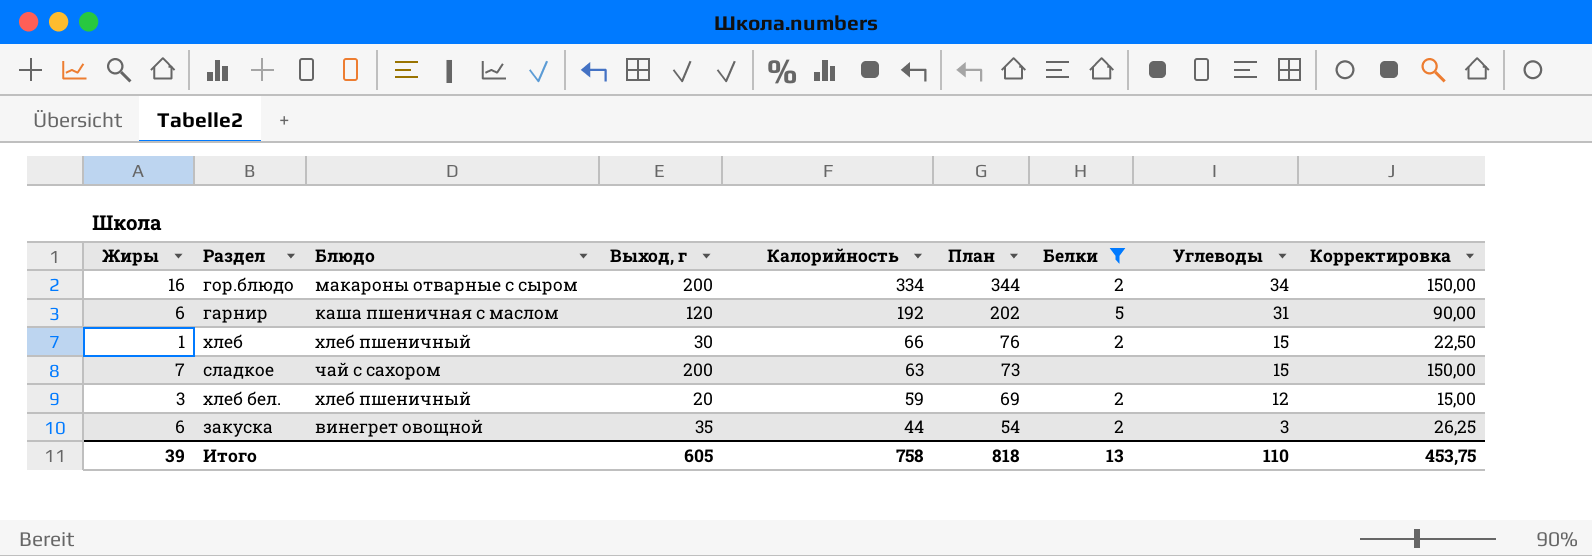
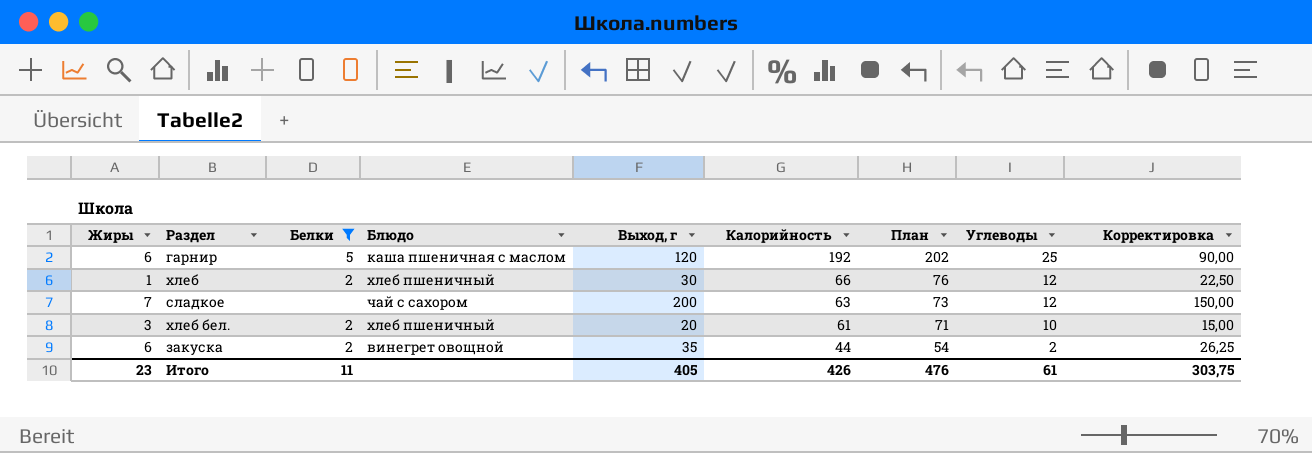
column Белки | position: 7 -> 3
row гор.блюдо: 16 | макароны отварные с сыром | 200 | 334 | 344 | 2 | 34 | 150,00 -> none
гарнир | Углеводы: 31 -> 25
хлеб | Углеводы: 15 -> 12
сладкое | Углеводы: 15 -> 12
хлеб бел. | Калорийность: 59 -> 61
хлеб бел. | План: 69 -> 71
хлеб бел. | Углеводы: 12 -> 10
закуска | Углеводы: 3 -> 2
Итого | Жиры: 39 -> 23
Итого | Белки: 13 -> 11
Итого | Выход, г: 605 -> 405
Итого | Калорийность: 758 -> 426
Итого | План: 818 -> 476
Итого | Углеводы: 110 -> 61
Итого | Корректировка: 453,75 -> 303,75

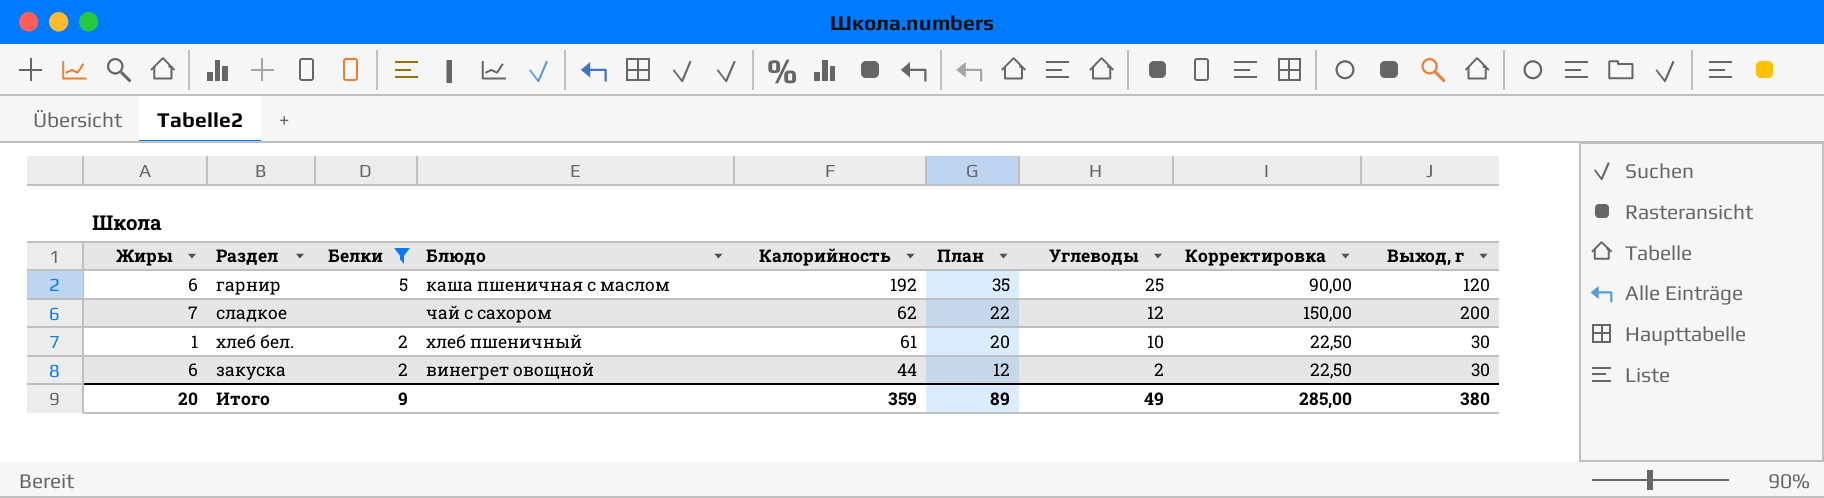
column План | formula: [Калорийность] + 10 -> [Углеводы] + 10
column Выход, г | position: 5 -> 9
row хлеб: 1 | 2 | хлеб пшеничный | 30 | 66 | 76 | 12 | 22,50 -> none
сладкое | Калорийность: 63 -> 62
хлеб бел. | Жиры: 3 -> 1
хлеб бел. | Корректировка: 15,00 -> 22,50
хлеб бел. | Выход, г: 20 -> 30
закуска | Корректировка: 26,25 -> 22,50
закуска | Выход, г: 35 -> 30
Итого | Жиры: 23 -> 20
Итого | Белки: 11 -> 9
Итого | Калорийность: 426 -> 359
Итого | План: 476 -> 89
Итого | Углеводы: 61 -> 49
Итого | Корректировка: 303,75 -> 285,00
Итого | Выход, г: 405 -> 380

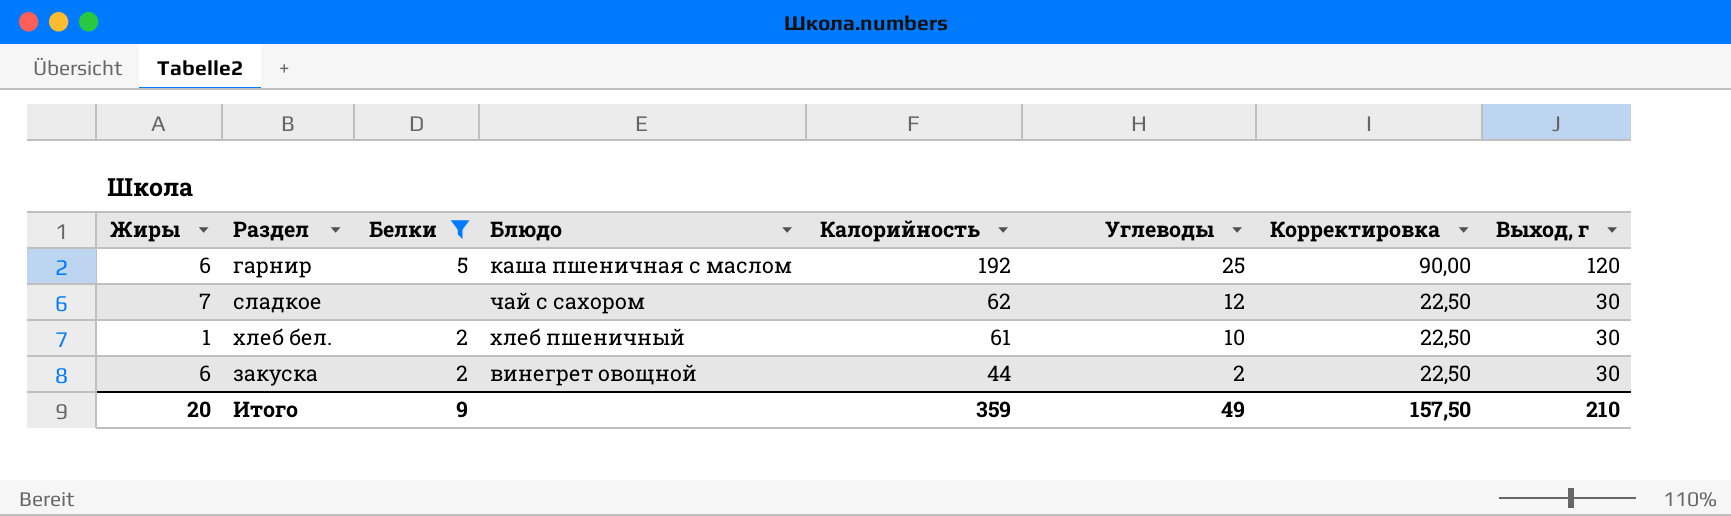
column План | formula: [Углеводы] + 10 -> none
сладкое | Корректировка: 150,00 -> 22,50
сладкое | Выход, г: 200 -> 30
Итого | Корректировка: 285,00 -> 157,50
Итого | Выход, г: 380 -> 210

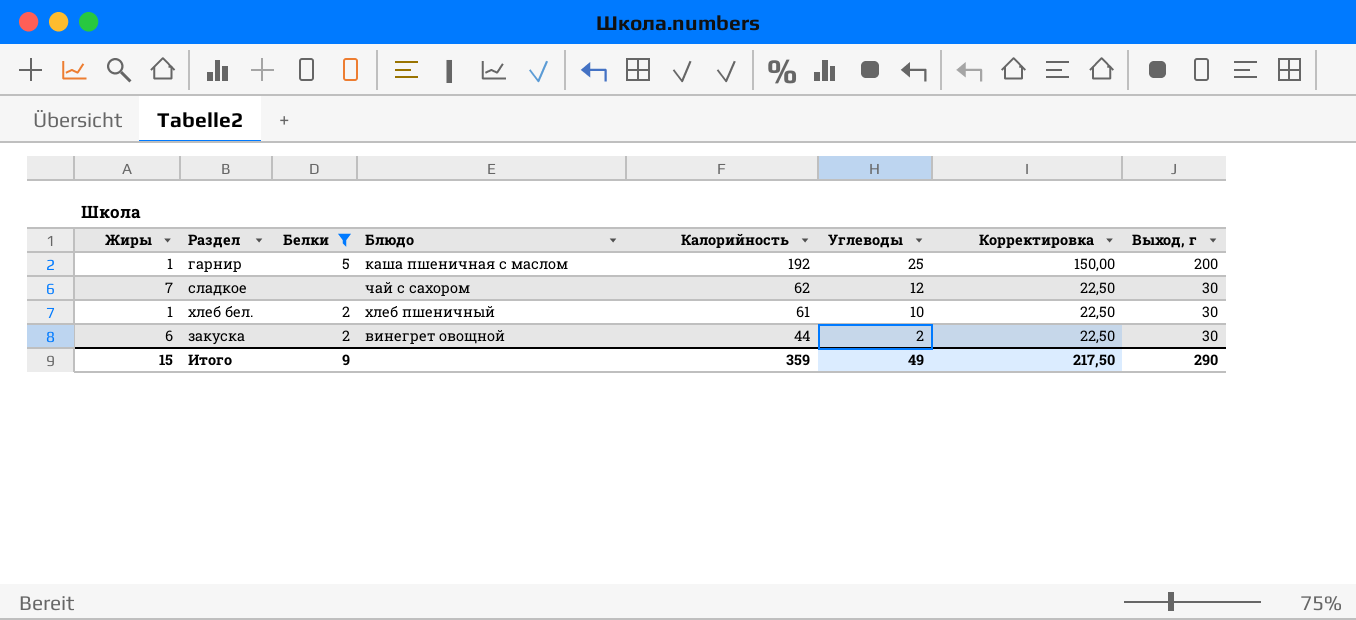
гарнир | Жиры: 6 -> 1
гарнир | Корректировка: 90,00 -> 150,00
гарнир | Выход, г: 120 -> 200
Итого | Жиры: 20 -> 15
Итого | Корректировка: 157,50 -> 217,50
Итого | Выход, г: 210 -> 290

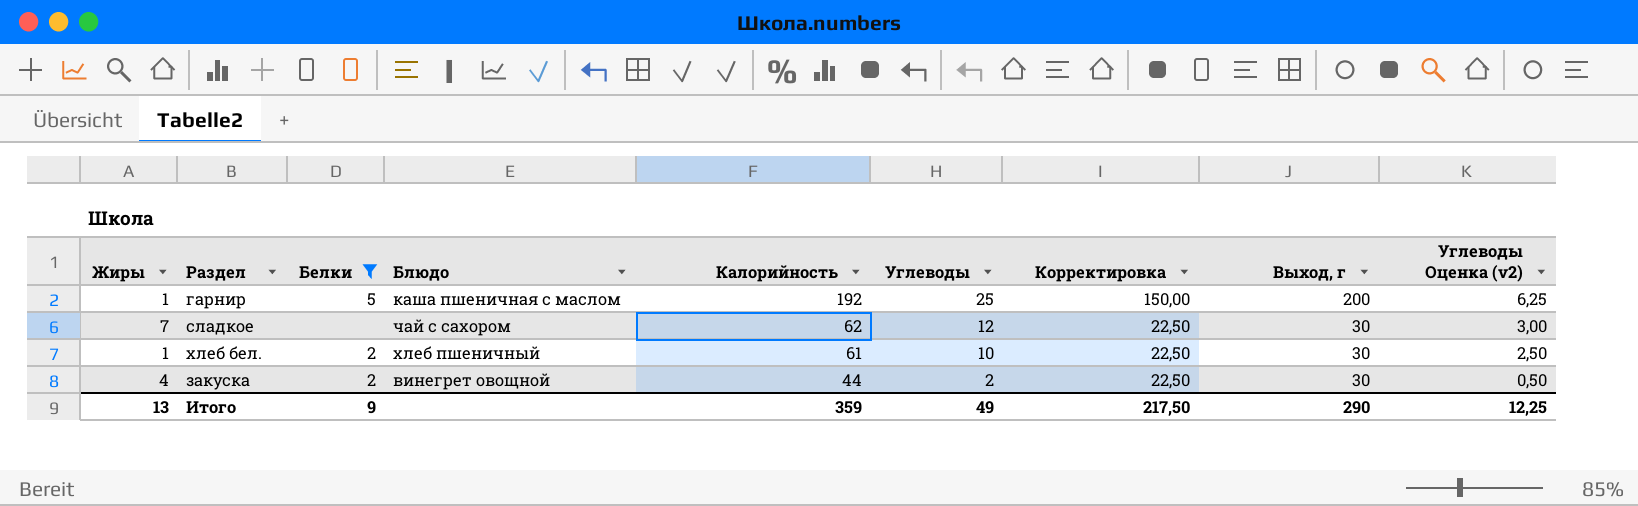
column Углеводы Оценка (v2) | formula: none -> [Углеводы] * 0,25
закуска | Жиры: 6 -> 4
Итого | Жиры: 15 -> 13

